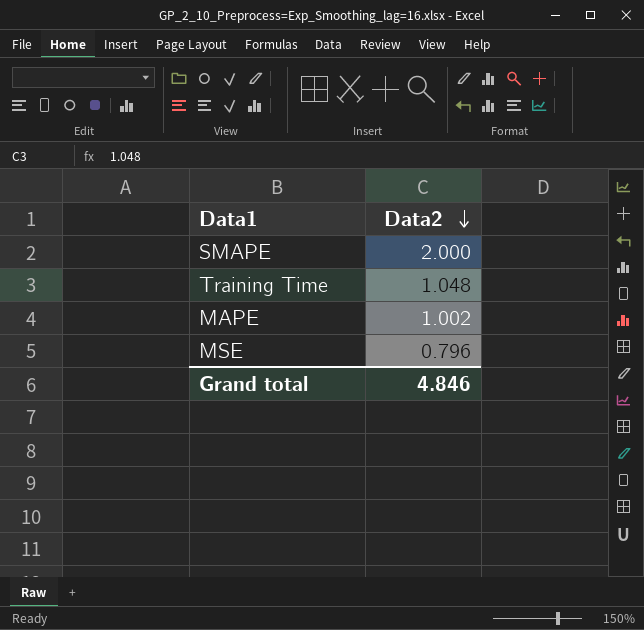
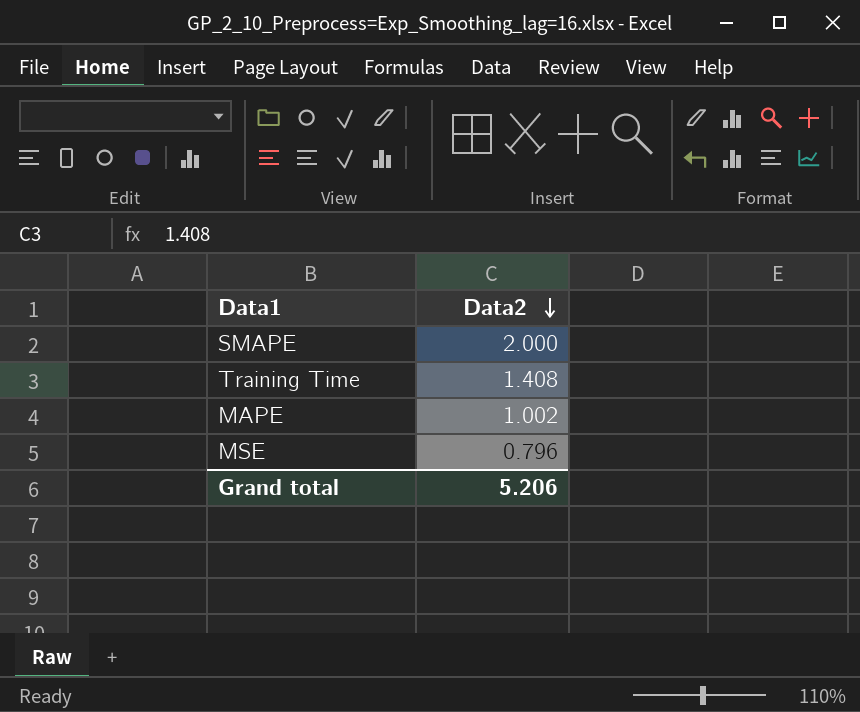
Training Time | Data2: 1.048 -> 1.408
Grand total | Data2: 4.846 -> 5.206

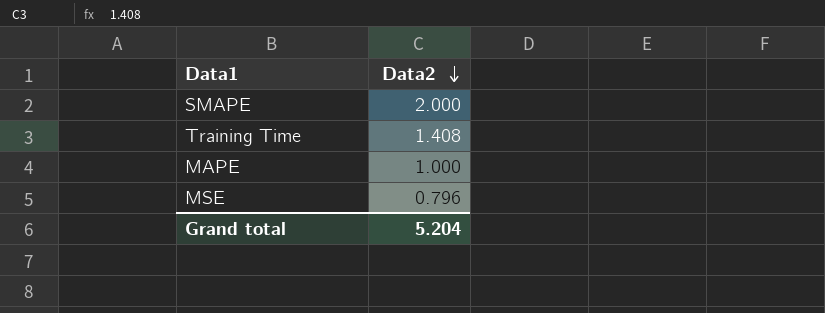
MAPE | Data2: 1.002 -> 1.000
Grand total | Data2: 5.206 -> 5.204

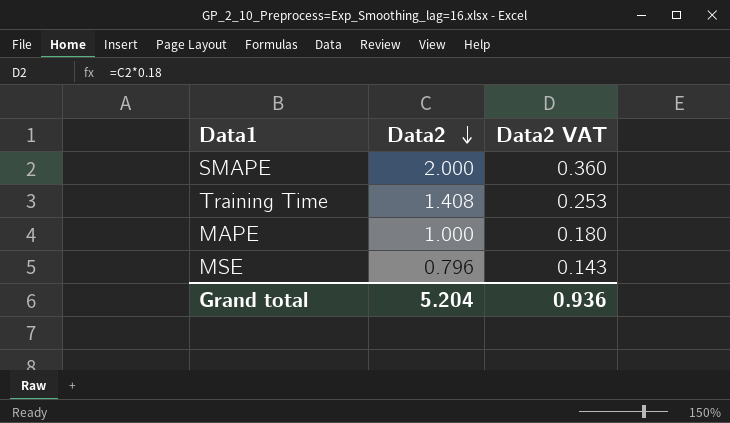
column Data2 VAT | formula: none -> [Data2] * 0.18

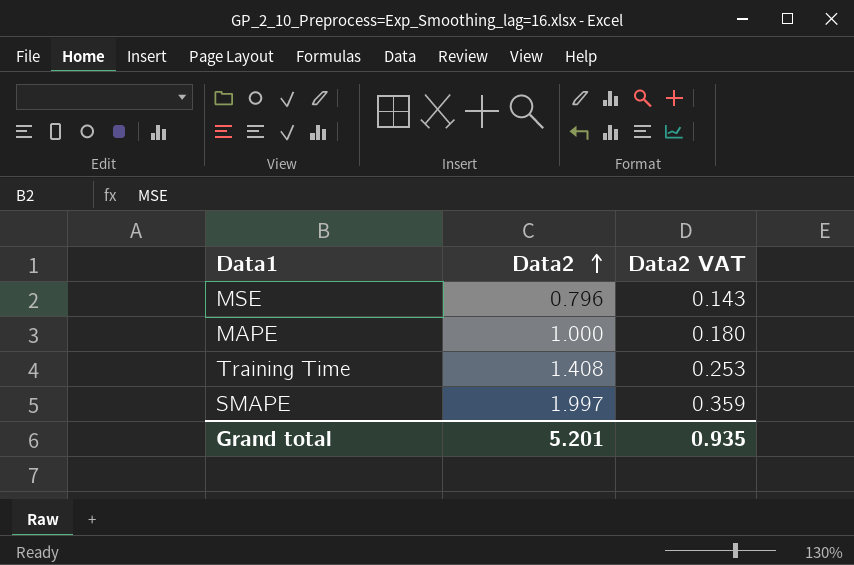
row order: Data2 descending -> Data2 ascending
SMAPE | Data2: 2.000 -> 1.997
SMAPE | Data2 VAT: 0.360 -> 0.359
Grand total | Data2: 5.204 -> 5.201
Grand total | Data2 VAT: 0.936 -> 0.935

